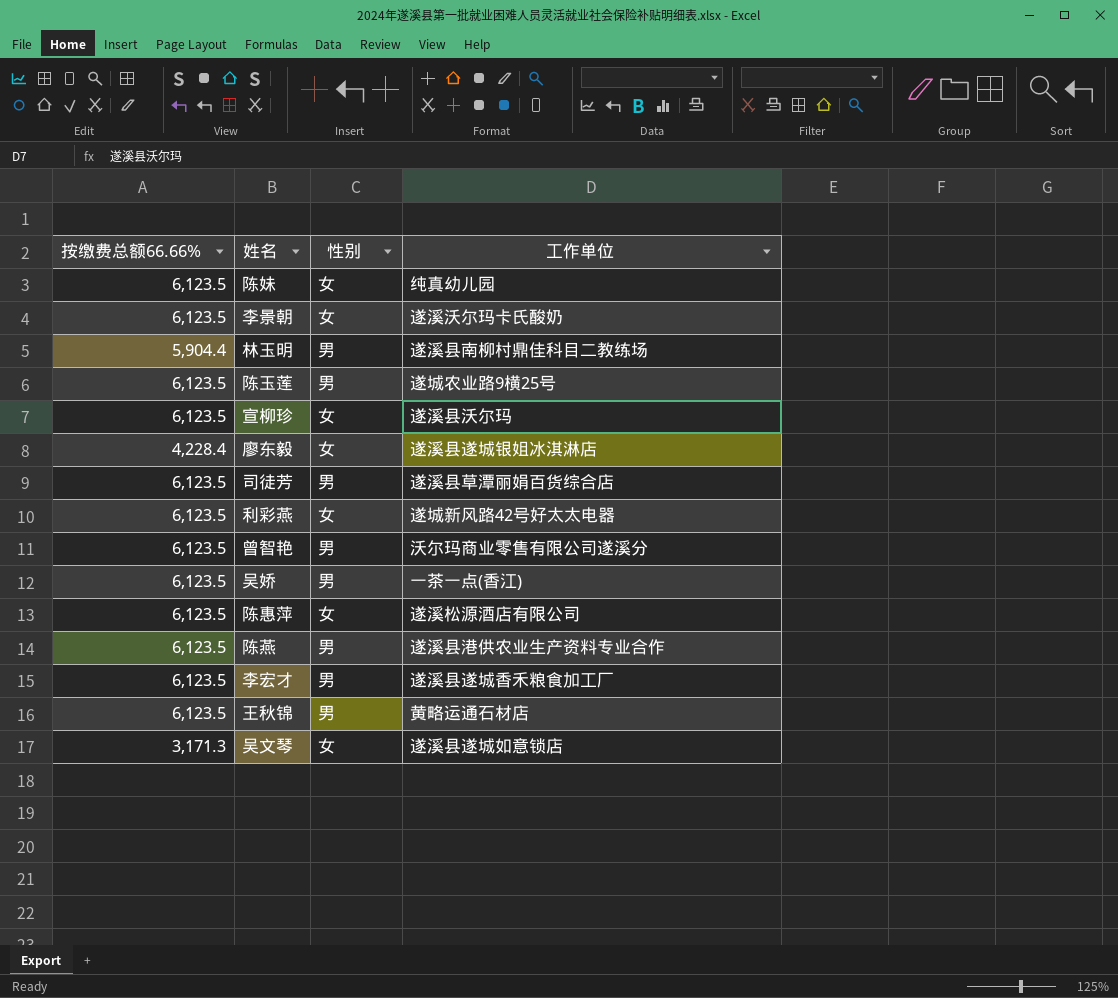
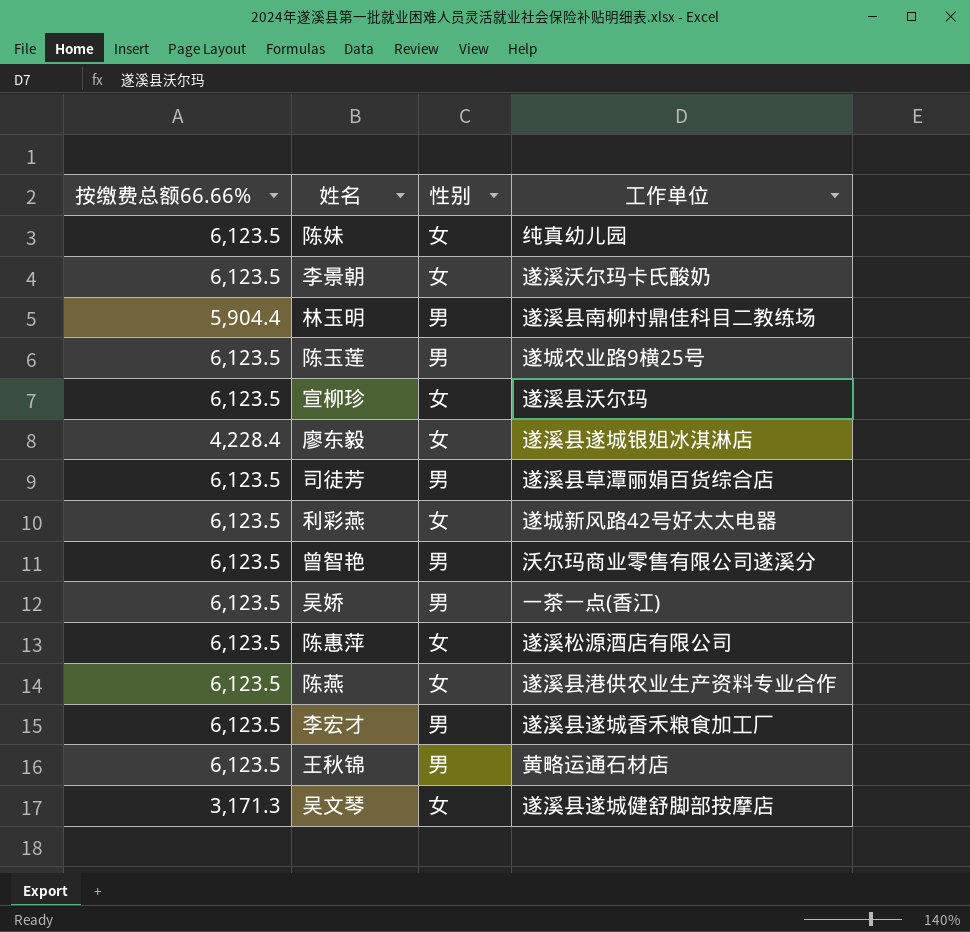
陈燕 | 性别: 男 -> 女
吴文琴 | 工作单位: 遂溪县遂城如意锁店 -> 遂溪县遂城健舒脚部按摩店

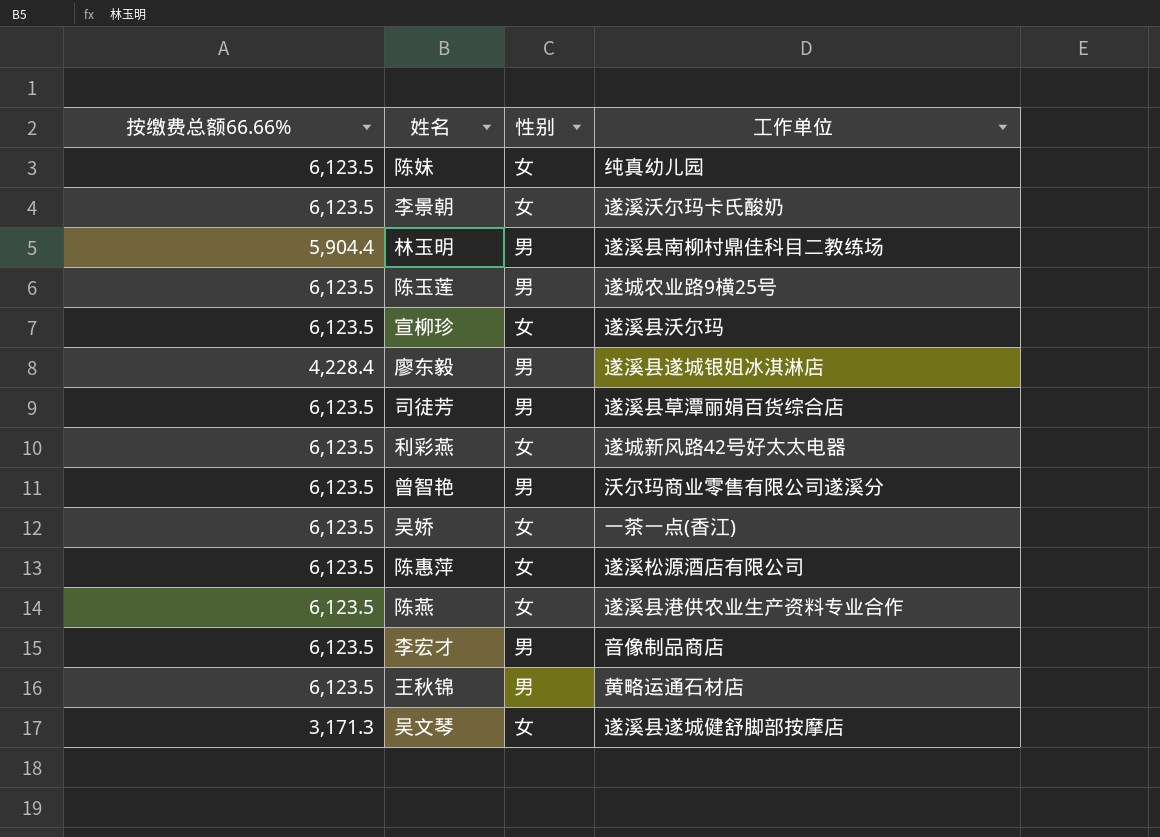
廖东毅 | 性别: 女 -> 男
吴娇 | 性别: 男 -> 女
李宏才 | 工作单位: 遂溪县遂城香禾粮食加工厂 -> 音像制品商店

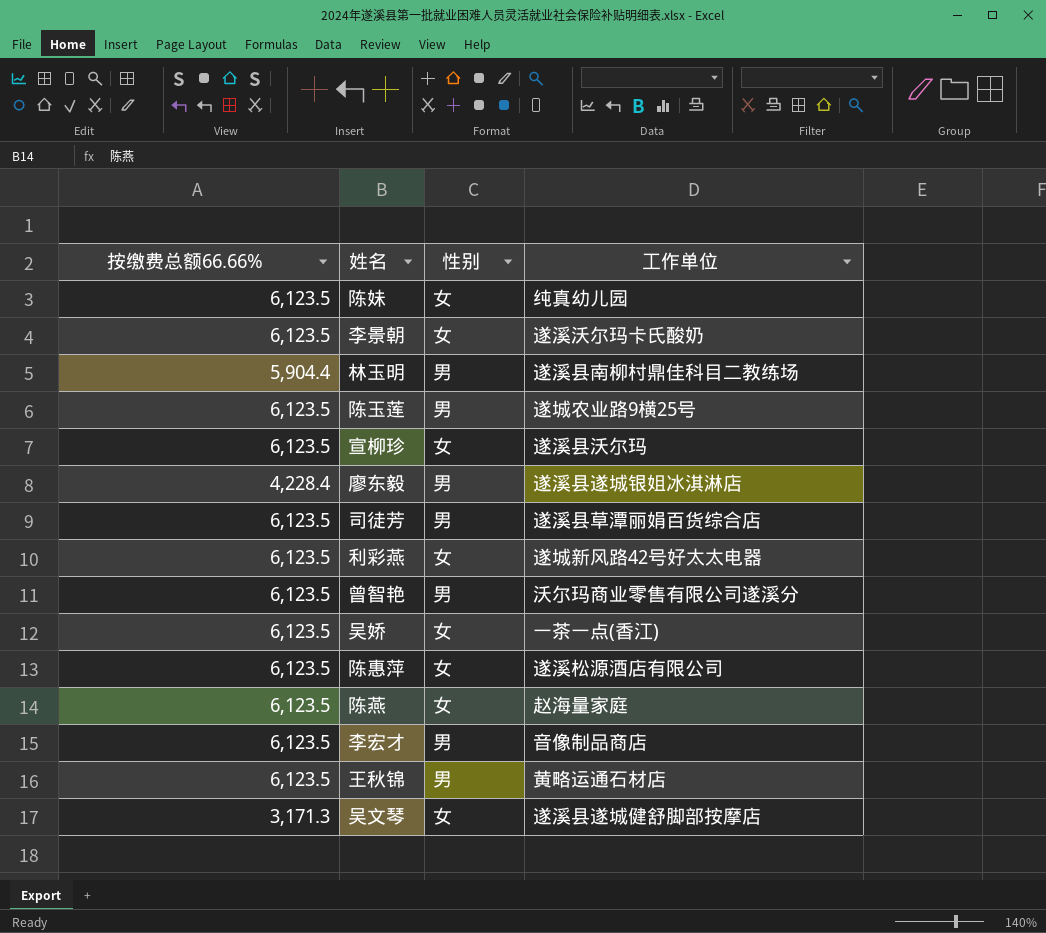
陈燕 | 工作单位: 遂溪县港供农业生产资料专业合作 -> 赵海量家庭

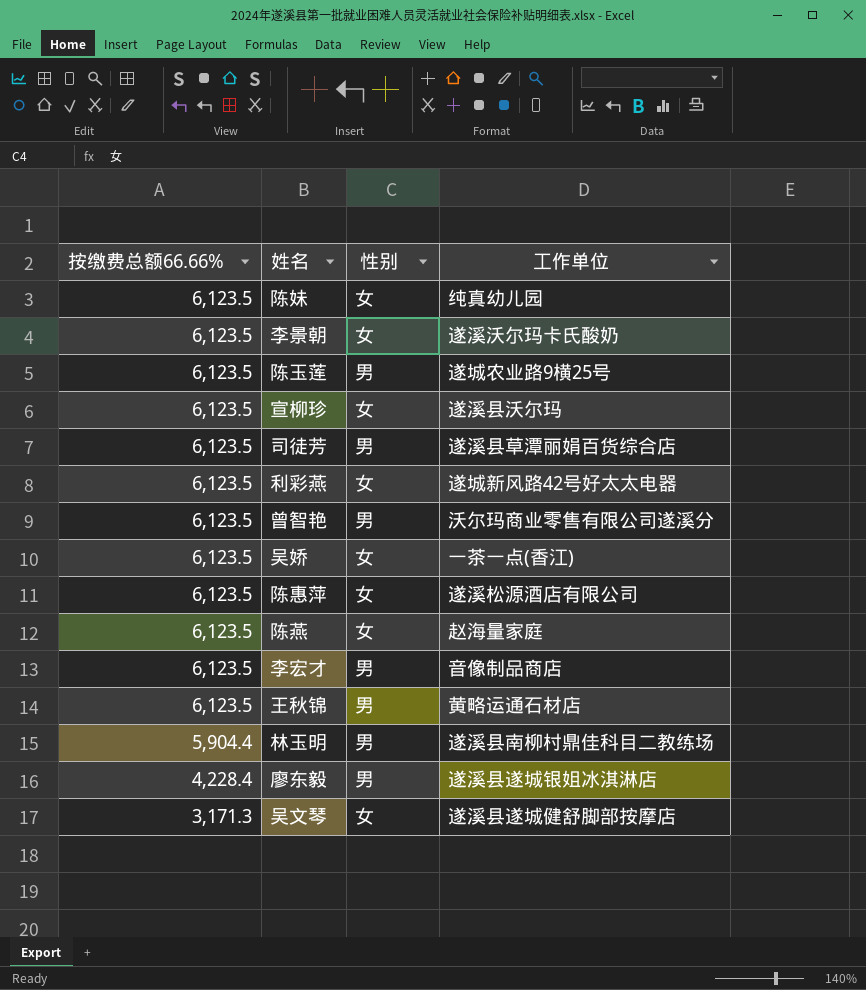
row order: none -> 按缴费总额66.66% descending

